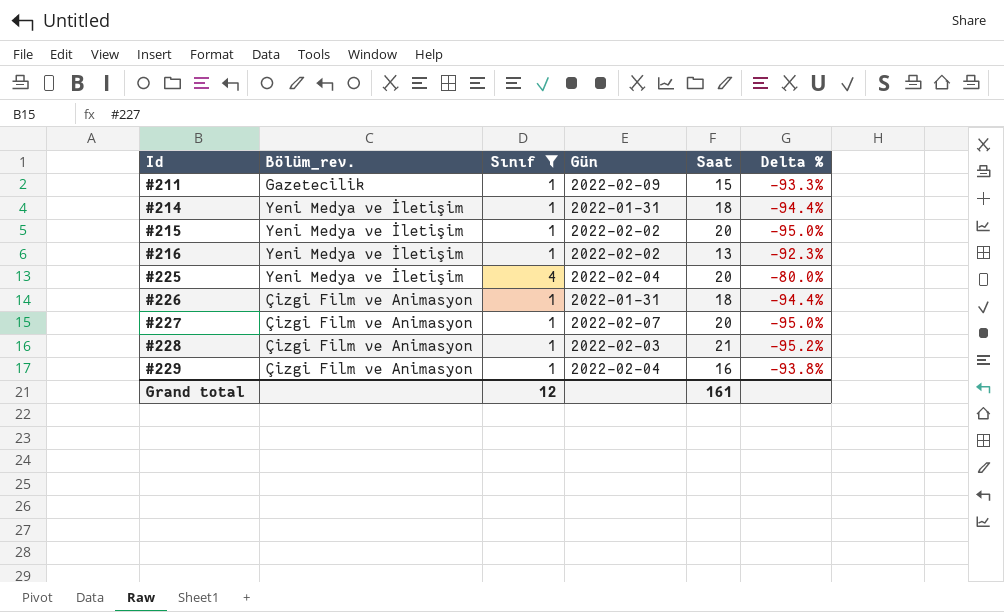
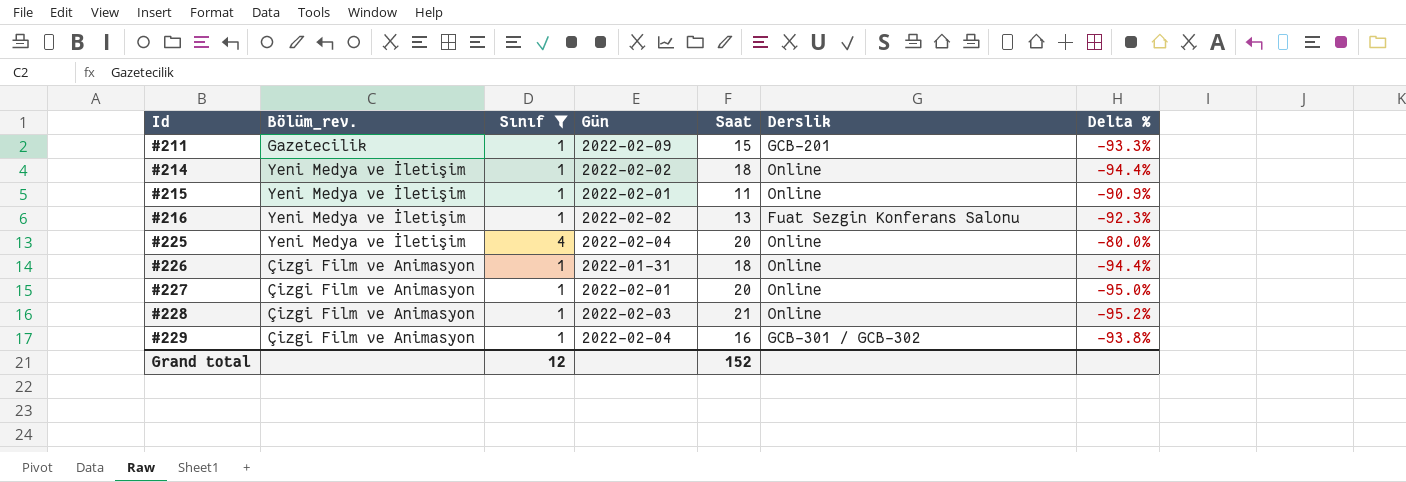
column Derslik | position: none -> 6
#214 | Gün: 2022-01-31 -> 2022-02-02
#215 | Gün: 2022-02-02 -> 2022-02-01
#215 | Saat: 20 -> 11
#215 | Delta %: -95.0% -> -90.9%
#227 | Gün: 2022-02-07 -> 2022-02-01
Grand total | Saat: 161 -> 152

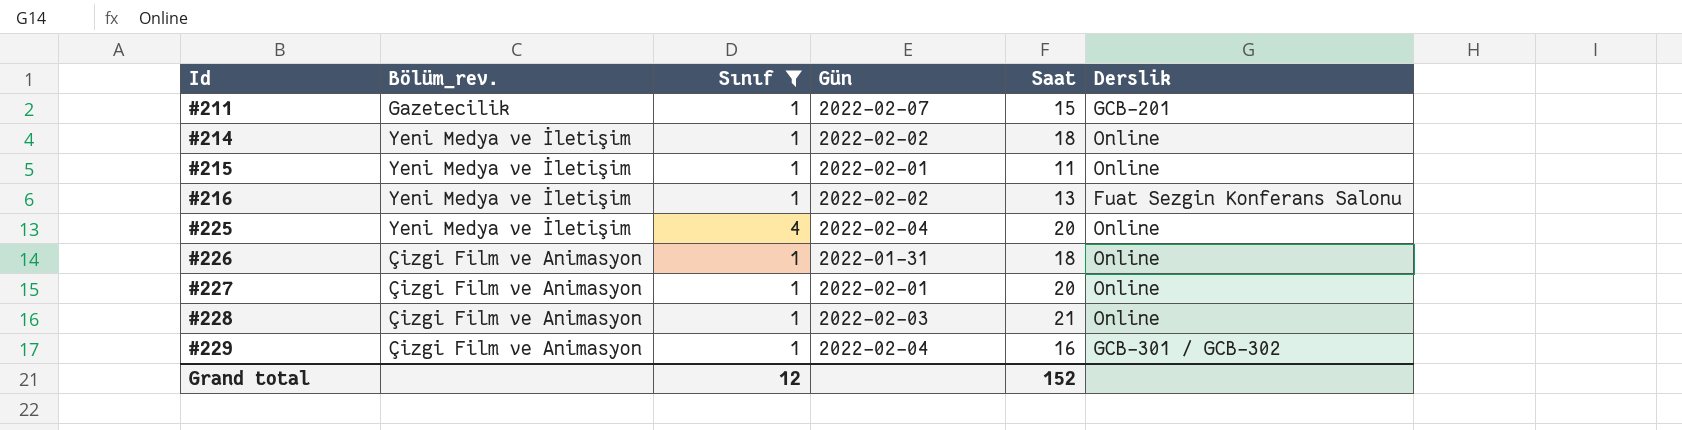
column Delta % | formula: ([Sınıf] - [Saat]) / [Saat] -> none
#211 | Gün: 2022-02-09 -> 2022-02-07

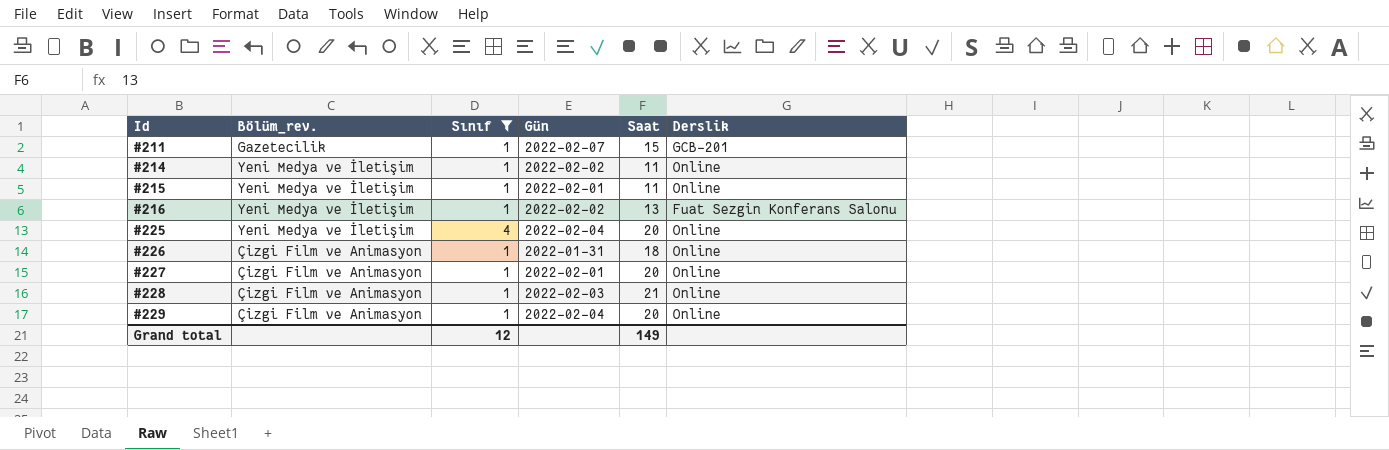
#214 | Saat: 18 -> 11
#229 | Saat: 16 -> 20
#229 | Derslik: GCB-301 / GCB-302 -> Online
Grand total | Saat: 152 -> 149

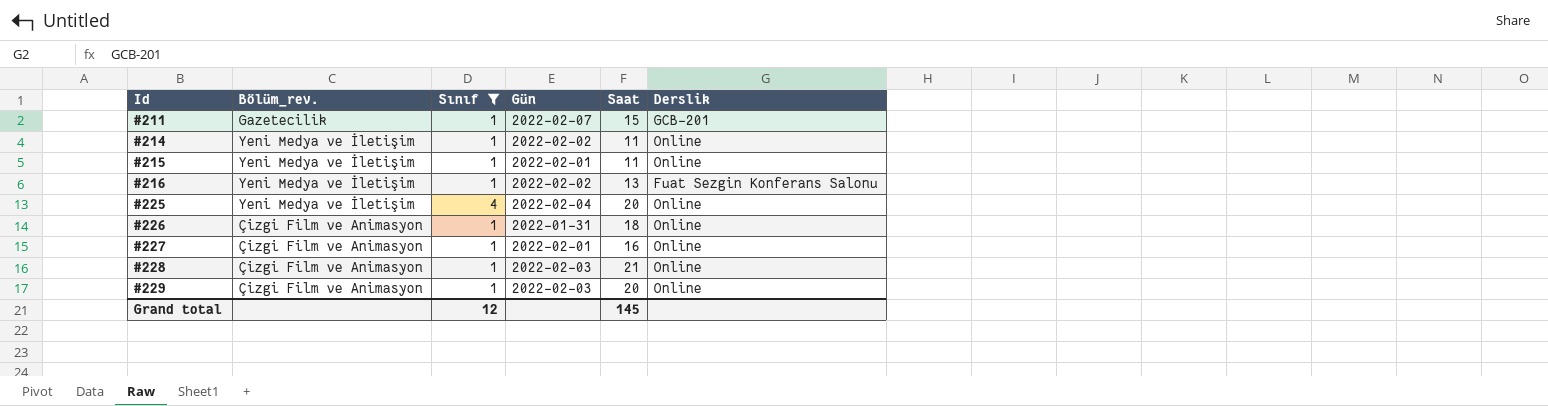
#227 | Saat: 20 -> 16
#229 | Gün: 2022-02-04 -> 2022-02-03
Grand total | Saat: 149 -> 145

